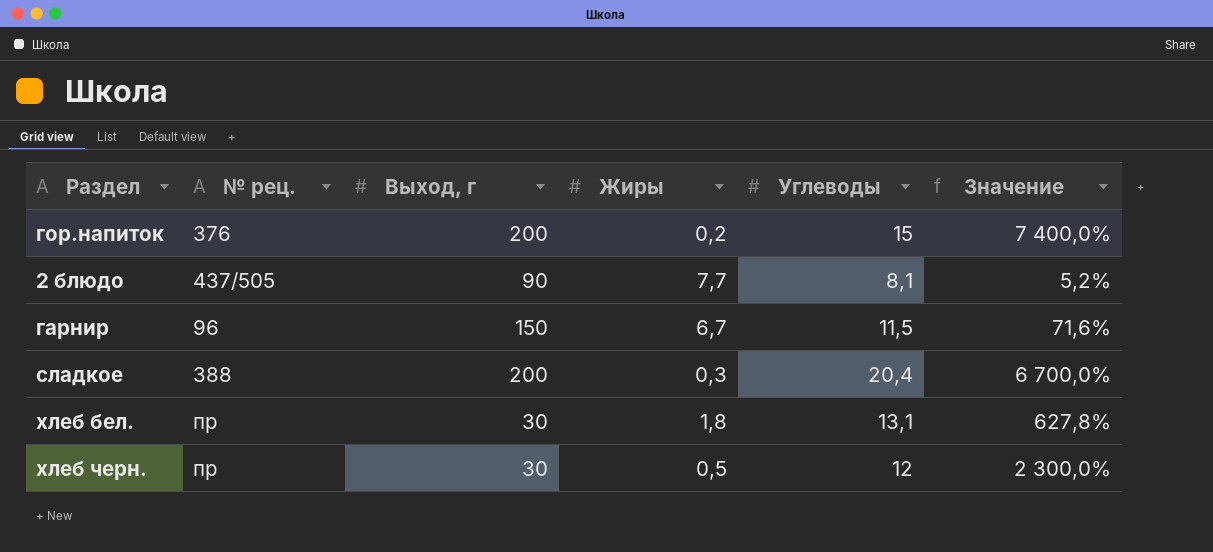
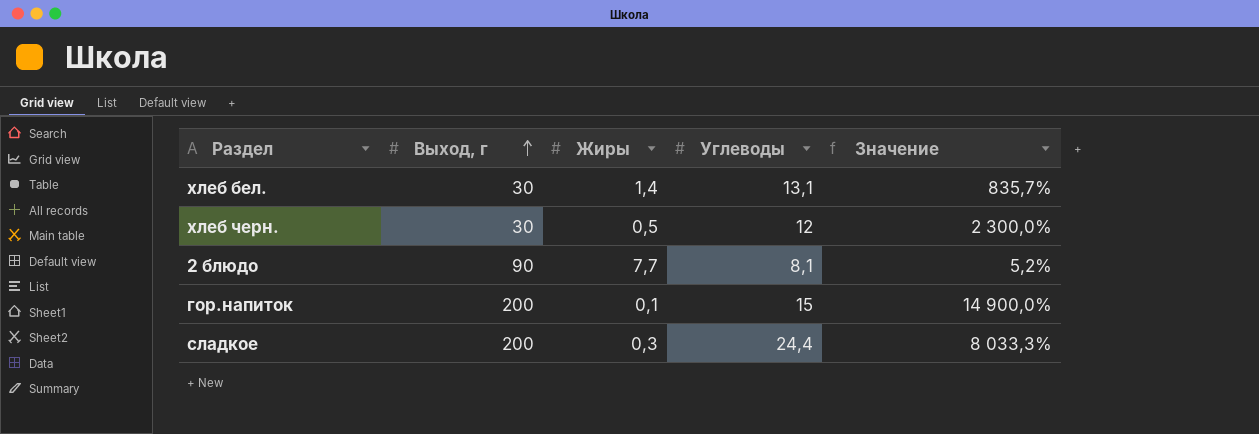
row order: none -> Выход, г ascending
column № рец. | position: 2 -> none
row гарнир: 96 | 150 | 6,7 | 11,5 | 71,6% -> none
хлеб бел. | Жиры: 1,8 -> 1,4
хлеб бел. | Значение: 627,8% -> 835,7%
гор.напиток | Жиры: 0,2 -> 0,1
гор.напиток | Значение: 7 400,0% -> 14 900,0%
сладкое | Углеводы: 20,4 -> 24,4
сладкое | Значение: 6 700,0% -> 8 033,3%

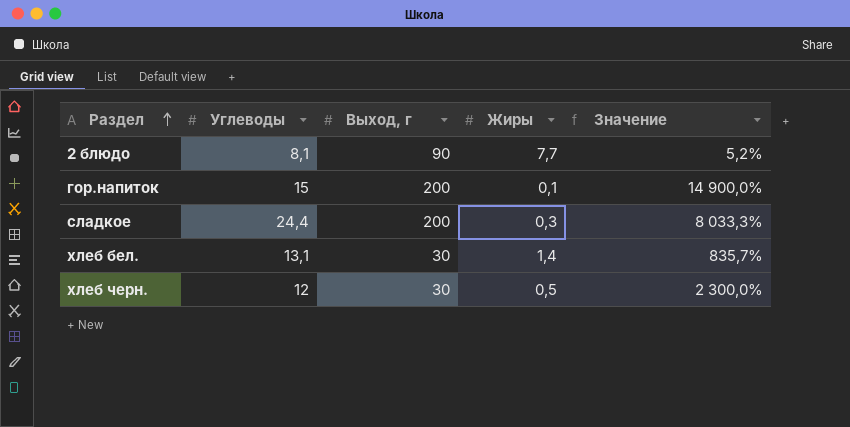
row order: Выход, г ascending -> Раздел ascending
column Углеводы | position: 4 -> 2

